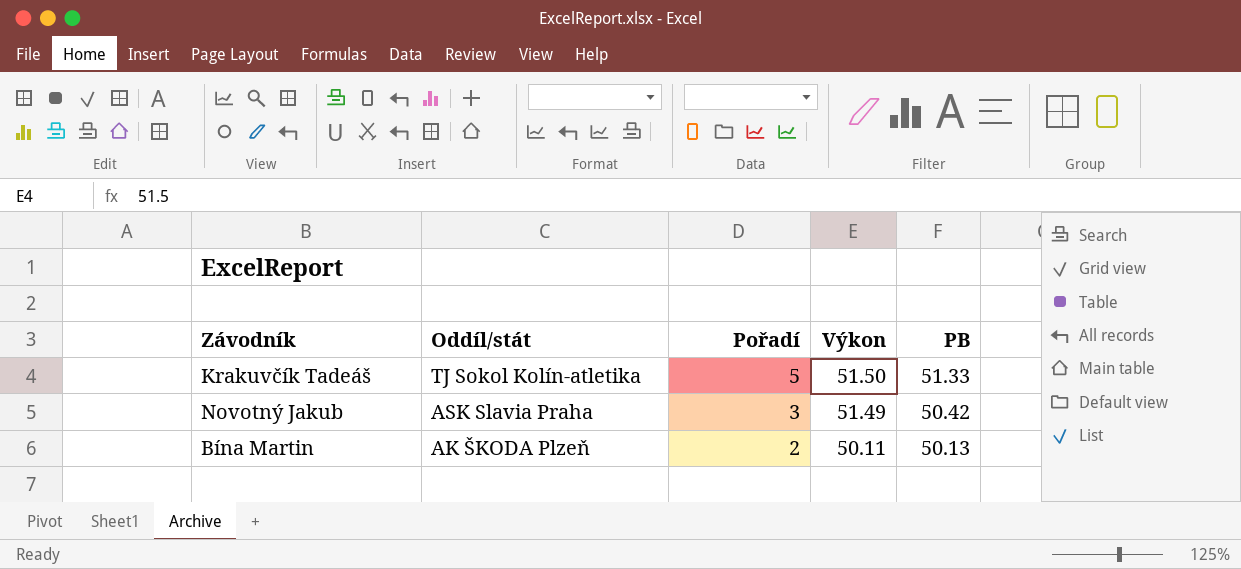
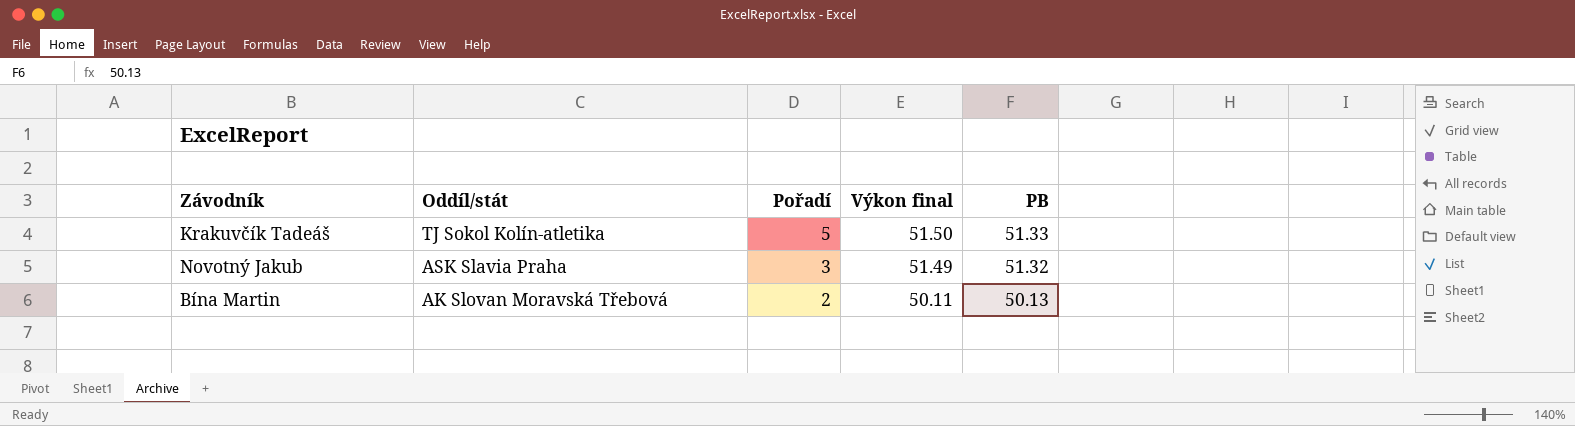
column name: Výkon -> Výkon final
Novotný Jakub | PB: 50.42 -> 51.32
Bína Martin | Oddíl/stát: AK ŠKODA Plzeň -> AK Slovan Moravská Třebová

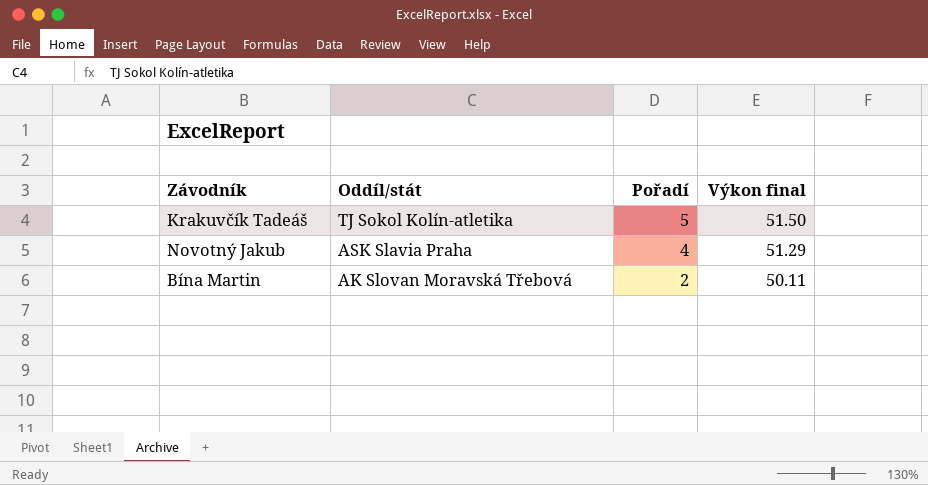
column PB | position: 5 -> none
Novotný Jakub | Pořadí: 3 -> 4
Novotný Jakub | Výkon final: 51.49 -> 51.29

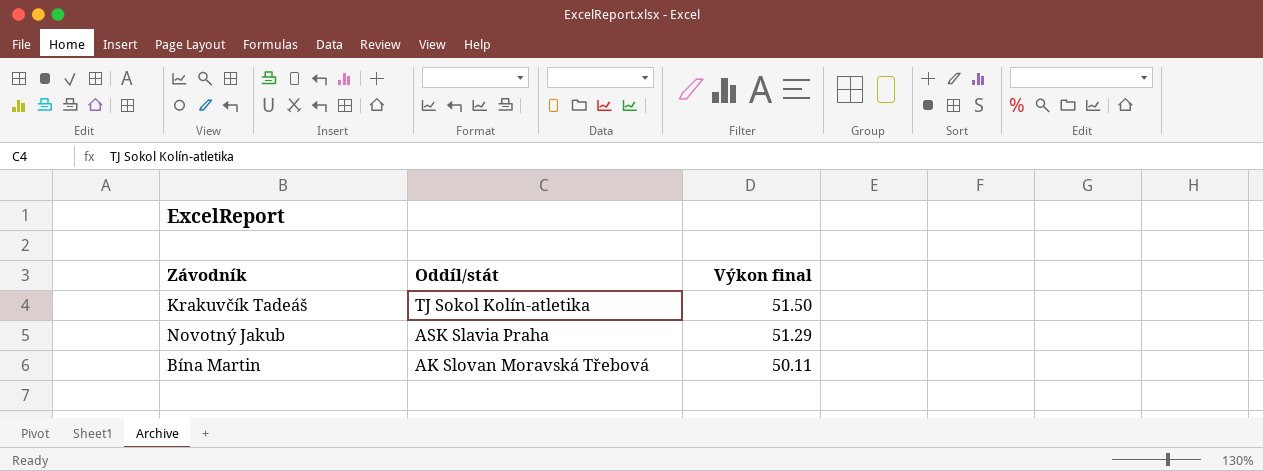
column Pořadí | position: 3 -> none

